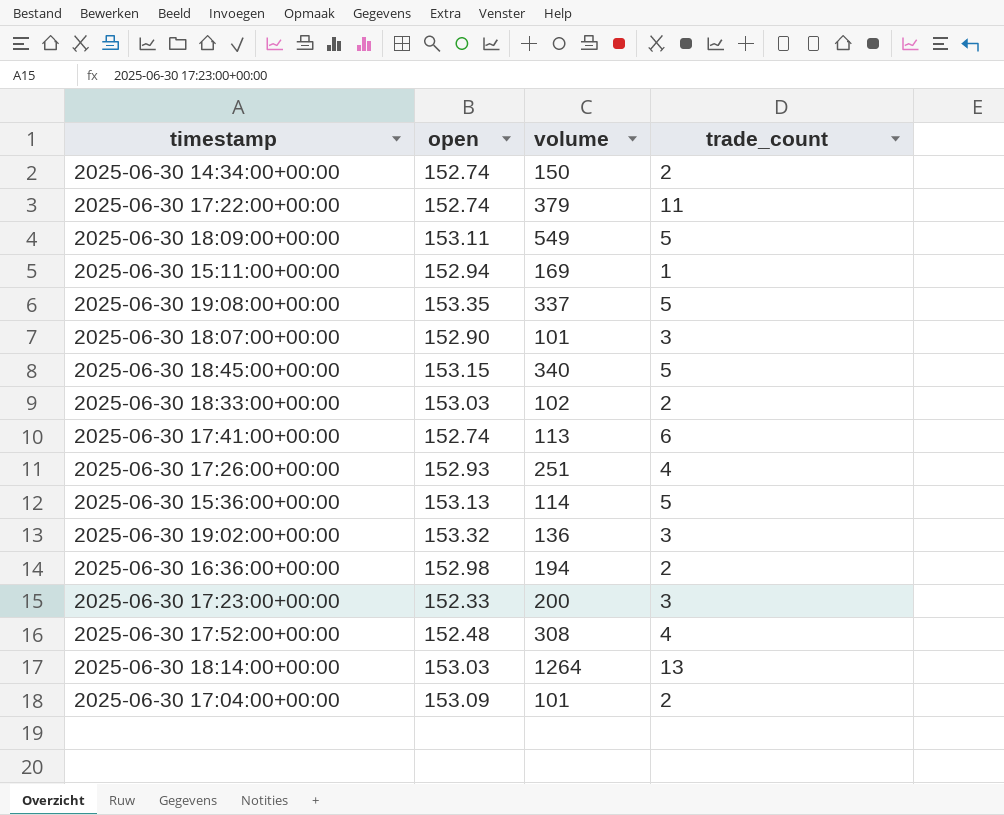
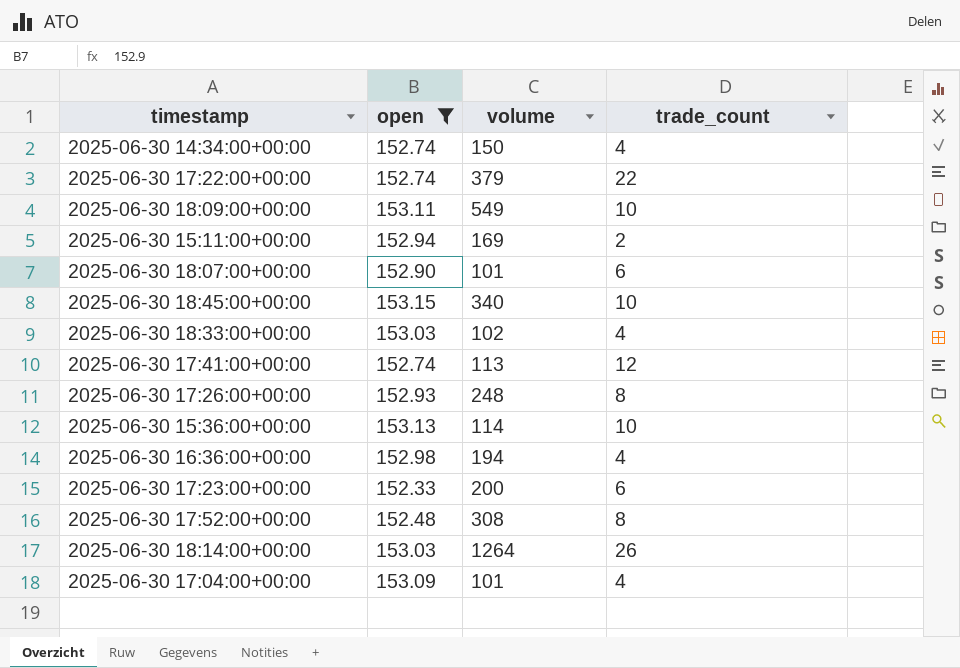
filter: none -> open <= 153.15
2025-06-30 14:34:00+00:00 | trade_count: 2 -> 4
2025-06-30 17:22:00+00:00 | trade_count: 11 -> 22
2025-06-30 18:09:00+00:00 | trade_count: 5 -> 10
2025-06-30 15:11:00+00:00 | trade_count: 1 -> 2
2025-06-30 18:07:00+00:00 | trade_count: 3 -> 6
2025-06-30 18:45:00+00:00 | trade_count: 5 -> 10
2025-06-30 18:33:00+00:00 | trade_count: 2 -> 4
2025-06-30 17:41:00+00:00 | trade_count: 6 -> 12
2025-06-30 17:26:00+00:00 | volume: 251 -> 248
2025-06-30 17:26:00+00:00 | trade_count: 4 -> 8
2025-06-30 15:36:00+00:00 | trade_count: 5 -> 10
2025-06-30 16:36:00+00:00 | trade_count: 2 -> 4
2025-06-30 17:23:00+00:00 | trade_count: 3 -> 6
2025-06-30 17:52:00+00:00 | trade_count: 4 -> 8
2025-06-30 18:14:00+00:00 | trade_count: 13 -> 26
2025-06-30 17:04:00+00:00 | trade_count: 2 -> 4

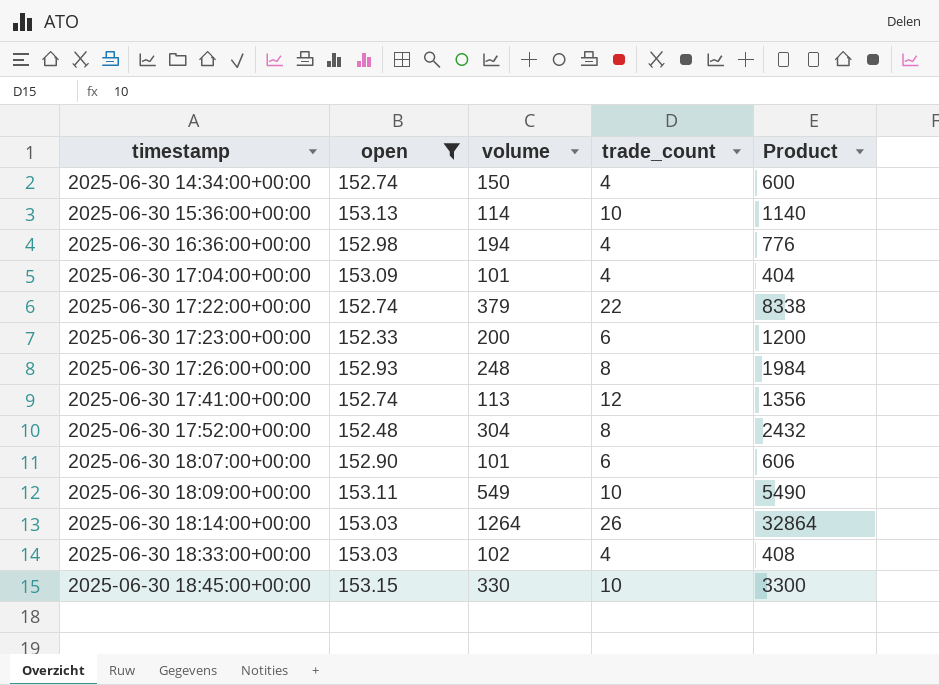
row order: none -> timestamp ascending
column Product | formula: none -> [volume] * [trade_count]
row 2025-06-30 15:11:00+00:00: 152.94 | 169 | 2 -> none
2025-06-30 17:52:00+00:00 | volume: 308 -> 304
2025-06-30 18:45:00+00:00 | volume: 340 -> 330

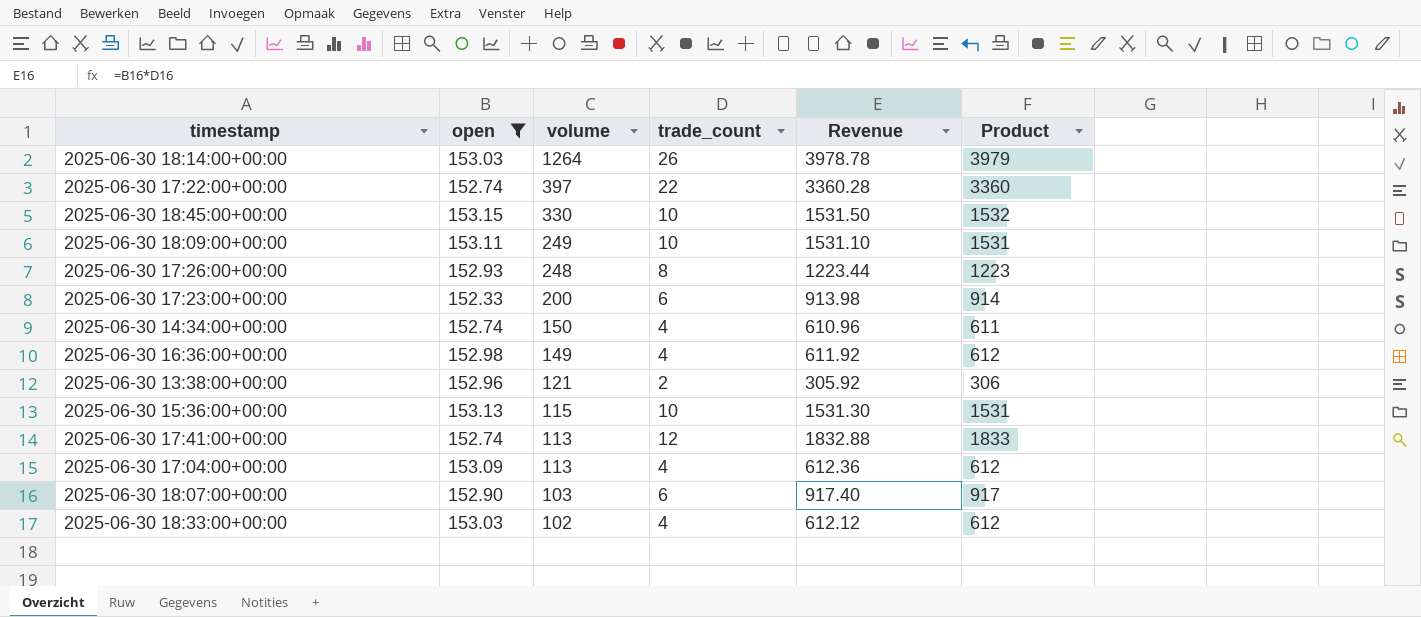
row order: timestamp ascending -> volume descending
column Revenue | formula: none -> [open] * [trade_count]
column Product | formula: [volume] * [trade_count] -> [open] * [trade_count]
row 2025-06-30 17:52:00+00:00: 152.48 | 304 | 8 | 2432 -> none
2025-06-30 17:22:00+00:00 | volume: 379 -> 397
2025-06-30 18:09:00+00:00 | volume: 549 -> 249
2025-06-30 16:36:00+00:00 | volume: 194 -> 149
row 2025-06-30 13:38:00+00:00: none -> 152.96 | 121 | 2 | 305.92 | 306
2025-06-30 15:36:00+00:00 | volume: 114 -> 115
2025-06-30 17:04:00+00:00 | volume: 101 -> 113
2025-06-30 18:07:00+00:00 | volume: 101 -> 103

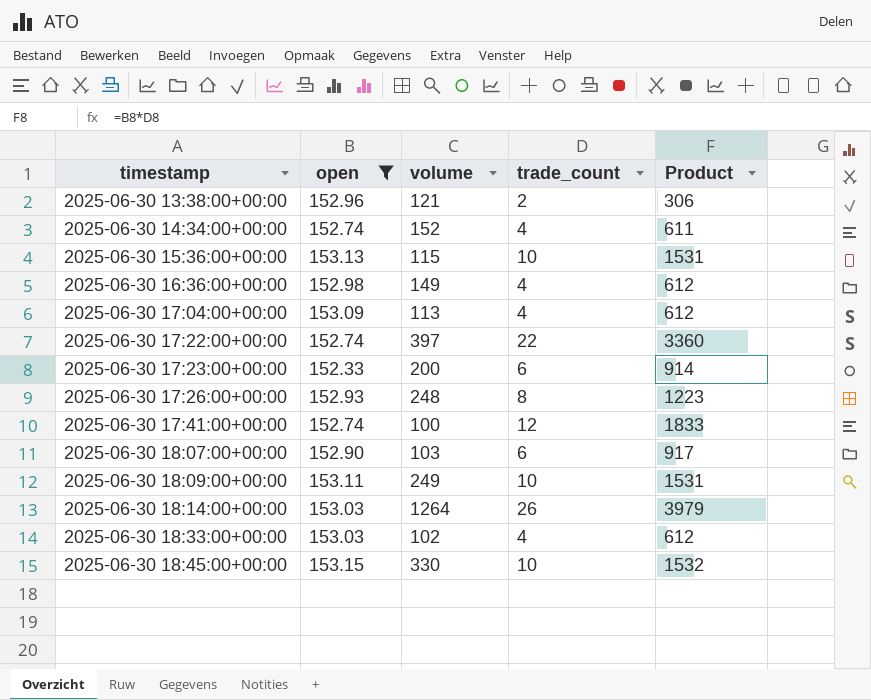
row order: volume descending -> timestamp ascending
column Revenue | formula: [open] * [trade_count] -> none
2025-06-30 14:34:00+00:00 | volume: 150 -> 152
2025-06-30 17:41:00+00:00 | volume: 113 -> 100

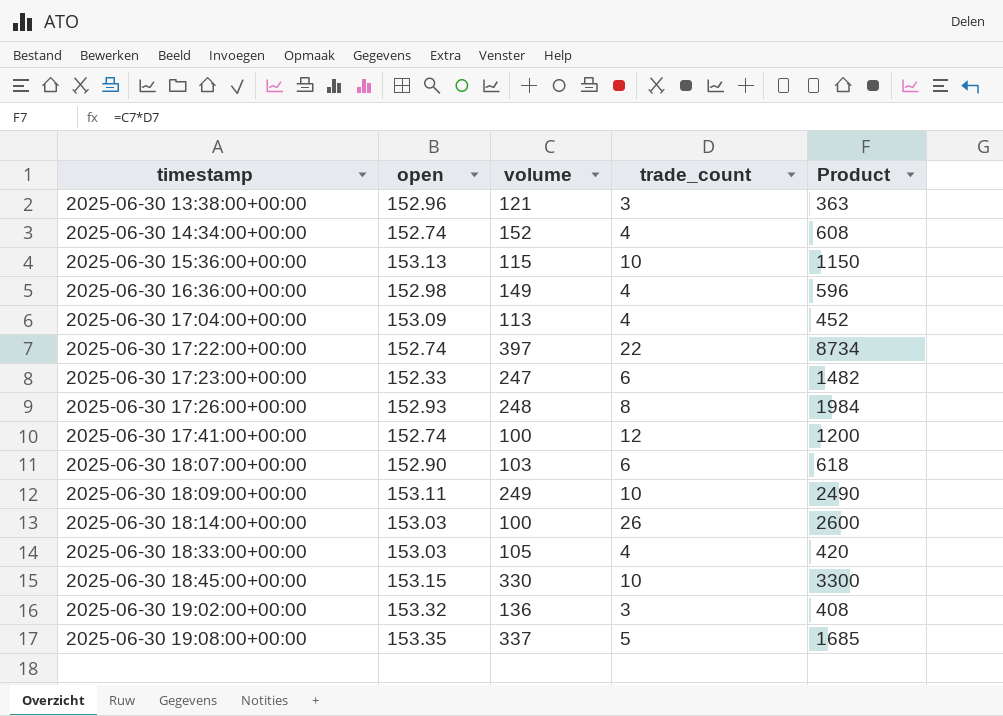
filter: open <= 153.15 -> none
column Product | formula: [open] * [trade_count] -> [volume] * [trade_count]
2025-06-30 13:38:00+00:00 | trade_count: 2 -> 3
2025-06-30 17:23:00+00:00 | volume: 200 -> 247
2025-06-30 18:14:00+00:00 | volume: 1264 -> 100
2025-06-30 18:33:00+00:00 | volume: 102 -> 105

